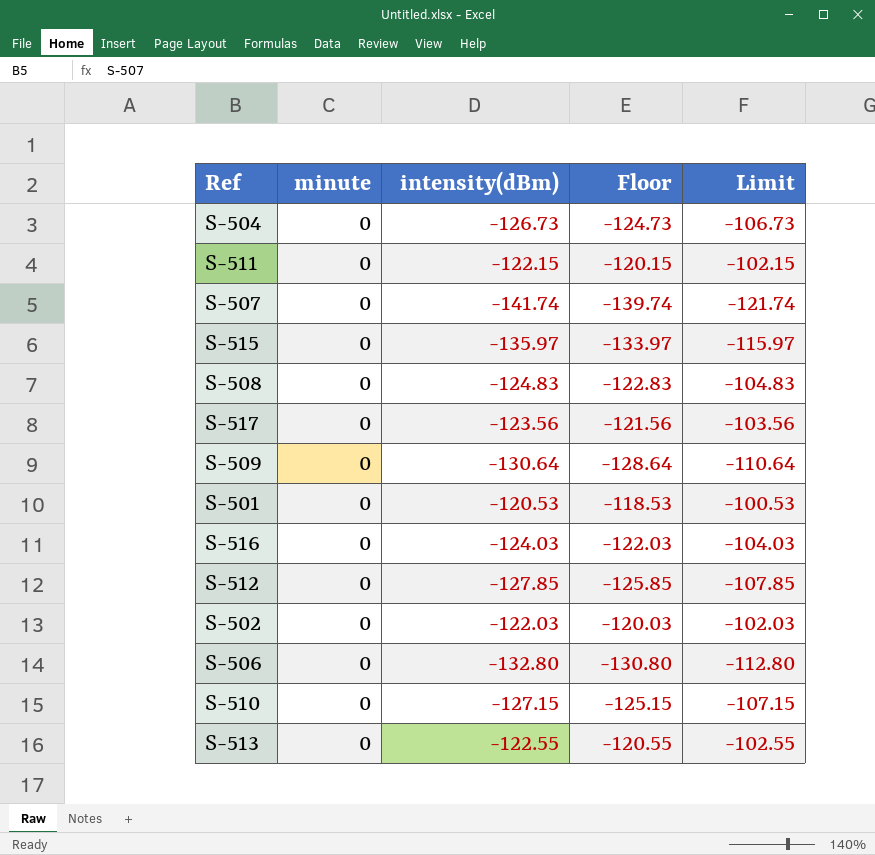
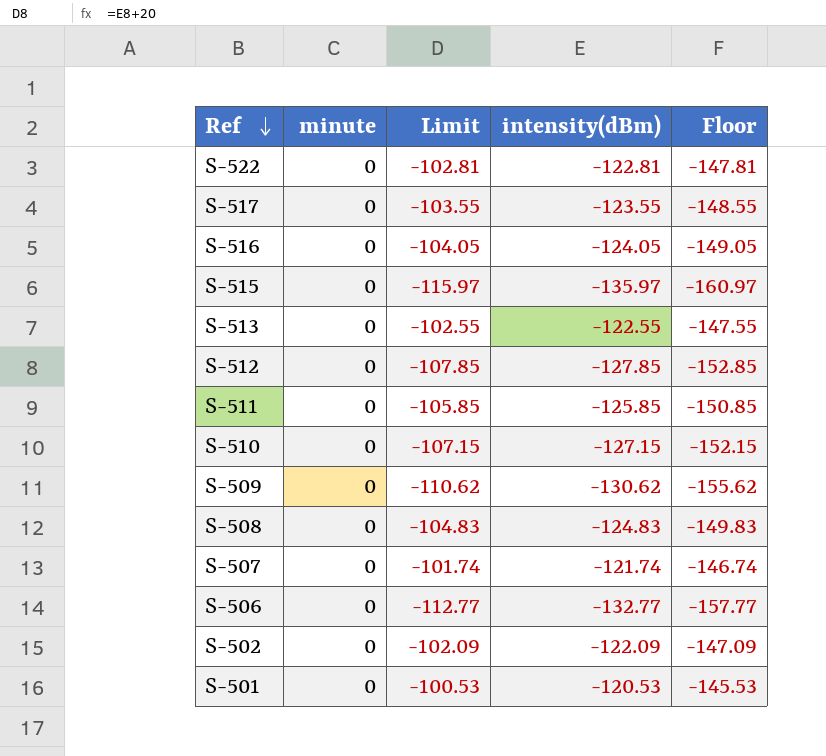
row order: none -> Ref descending
column Limit | position: 5 -> 3
column Floor | formula: [intensity(dBm)] + 2 -> [intensity(dBm)] - 25
row S-504: 0 | -126.73 | -124.73 | -106.73 -> none
row S-522: none -> 0 | -102.81 | -122.81 | -147.81
S-517 | Limit: -103.56 -> -103.55
S-517 | intensity(dBm): -123.56 -> -123.55
S-516 | Limit: -104.03 -> -104.05
S-516 | intensity(dBm): -124.03 -> -124.05
S-511 | Limit: -102.15 -> -105.85
S-511 | intensity(dBm): -122.15 -> -125.85
S-509 | Limit: -110.64 -> -110.62
S-509 | intensity(dBm): -130.64 -> -130.62
S-507 | Limit: -121.74 -> -101.74
S-507 | intensity(dBm): -141.74 -> -121.74
S-506 | Limit: -112.80 -> -112.77
S-506 | intensity(dBm): -132.80 -> -132.77
S-502 | Limit: -102.03 -> -102.09
S-502 | intensity(dBm): -122.03 -> -122.09

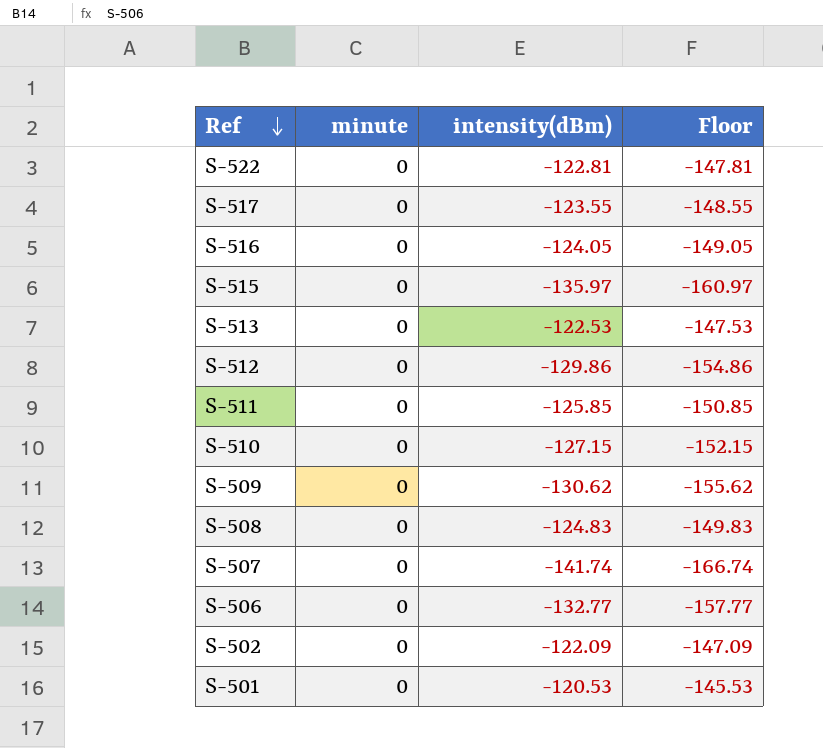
column Limit | formula: [intensity(dBm)] + 20 -> none
S-513 | intensity(dBm): -122.55 -> -122.53
S-513 | Floor: -147.55 -> -147.53
S-512 | intensity(dBm): -127.85 -> -129.86
S-512 | Floor: -152.85 -> -154.86
S-507 | intensity(dBm): -121.74 -> -141.74
S-507 | Floor: -146.74 -> -166.74

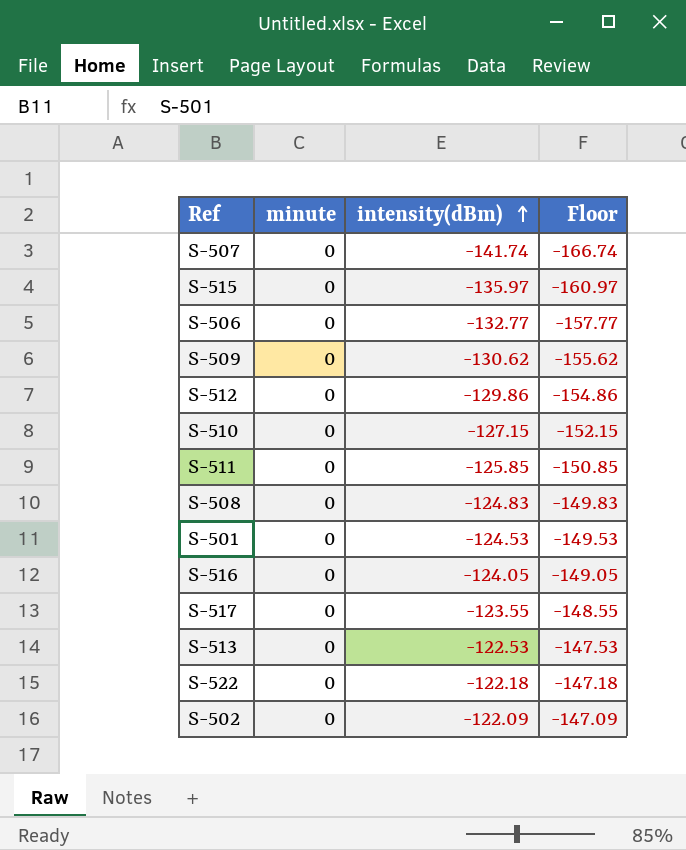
row order: Ref descending -> intensity(dBm) ascending
S-501 | intensity(dBm): -120.53 -> -124.53
S-501 | Floor: -145.53 -> -149.53
S-522 | intensity(dBm): -122.81 -> -122.18
S-522 | Floor: -147.81 -> -147.18

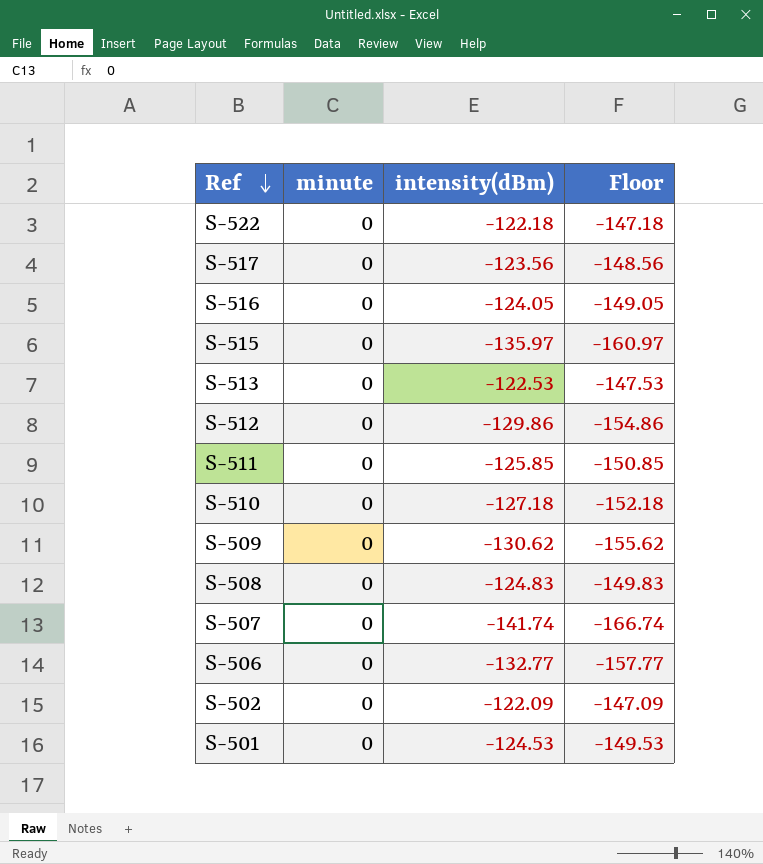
row order: intensity(dBm) ascending -> Ref descending
S-517 | intensity(dBm): -123.55 -> -123.56
S-517 | Floor: -148.55 -> -148.56
S-510 | intensity(dBm): -127.15 -> -127.18
S-510 | Floor: -152.15 -> -152.18

